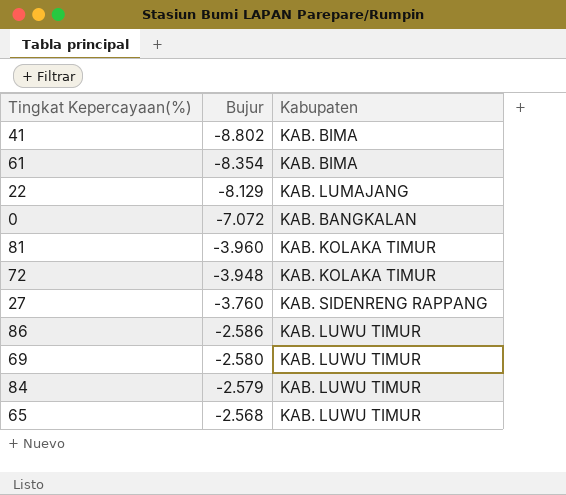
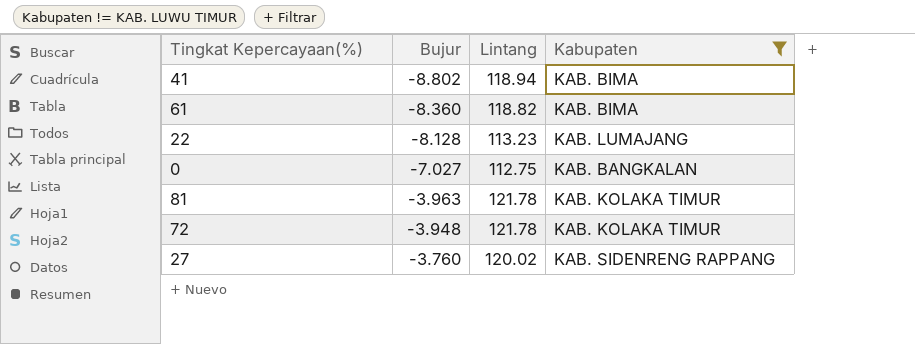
filter: none -> Kabupaten != KAB. LUWU TIMUR
column Lintang | position: none -> 3
61 | Bujur: -8.354 -> -8.360
22 | Bujur: -8.129 -> -8.128
0 | Bujur: -7.072 -> -7.027
81 | Bujur: -3.960 -> -3.963

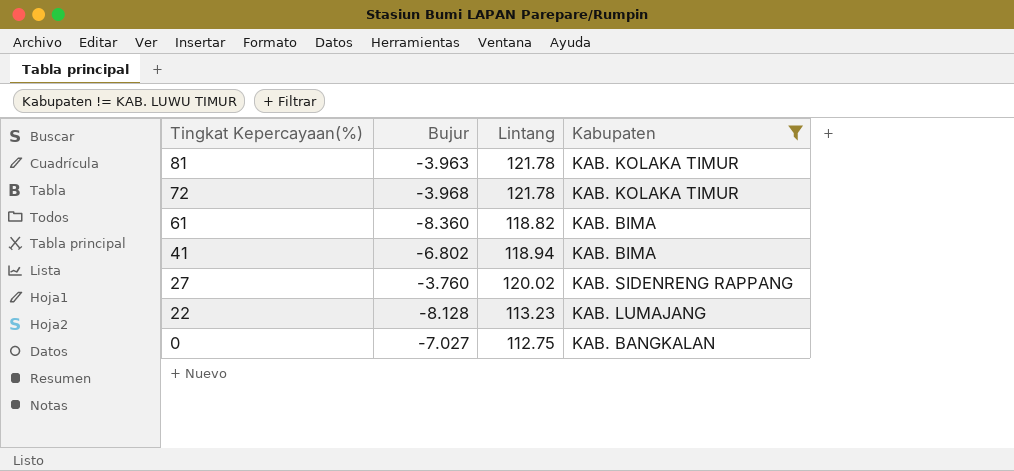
row order: Bujur ascending -> Tingkat Kepercayaan(%) descending
72 | Bujur: -3.948 -> -3.968
41 | Bujur: -8.802 -> -6.802

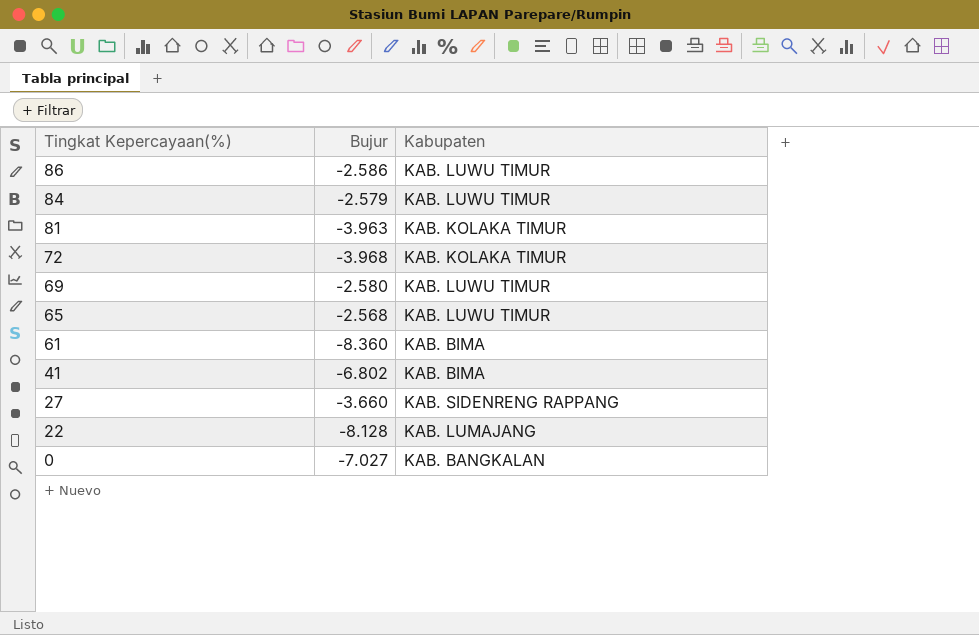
filter: Kabupaten != KAB. LUWU TIMUR -> none
column Lintang | position: 3 -> none
27 | Bujur: -3.760 -> -3.660

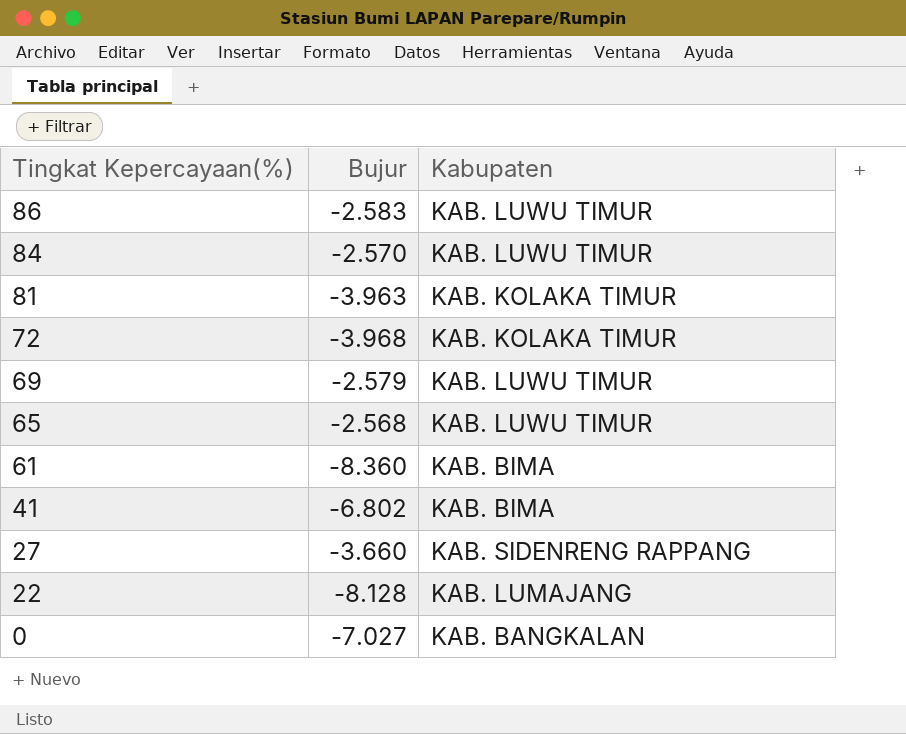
86 | Bujur: -2.586 -> -2.583
84 | Bujur: -2.579 -> -2.570
69 | Bujur: -2.580 -> -2.579

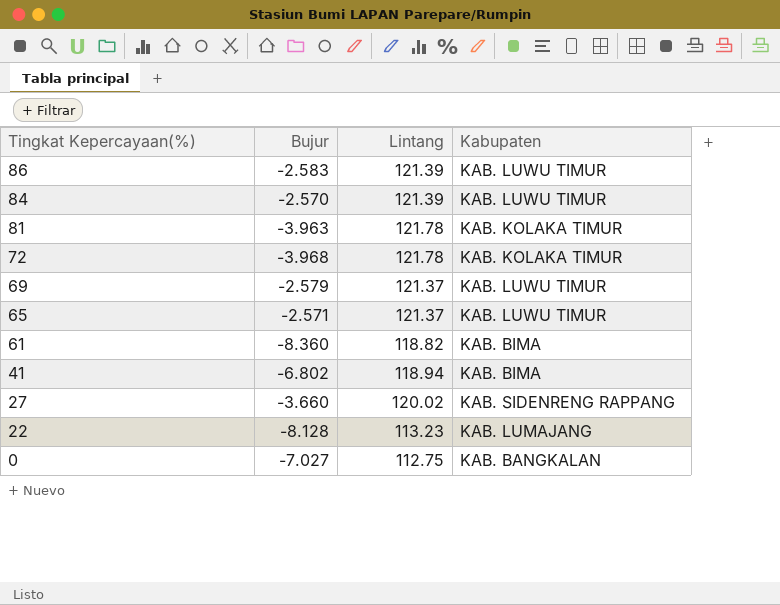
column Lintang | position: none -> 3
65 | Bujur: -2.568 -> -2.571

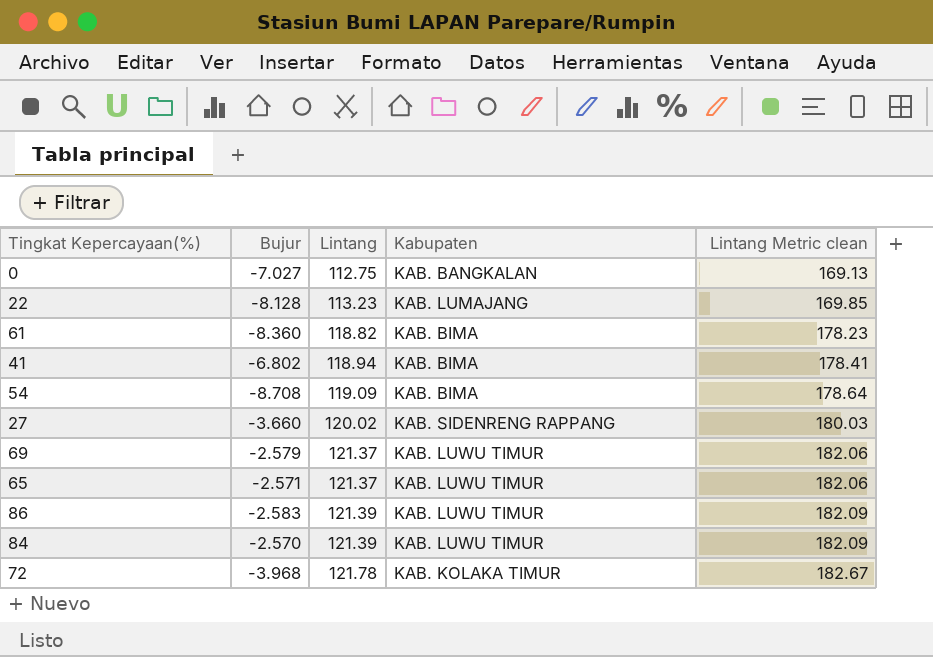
row order: Tingkat Kepercayaan(%) descending -> Lintang ascending
column Lintang Metric clean | formula: none -> [Lintang] * 1.5
row 81: -3.963 | 121.78 | KAB. KOLAKA TIMUR -> none
row 54: none -> -8.708 | 119.09 | KAB. BIMA | 178.64

